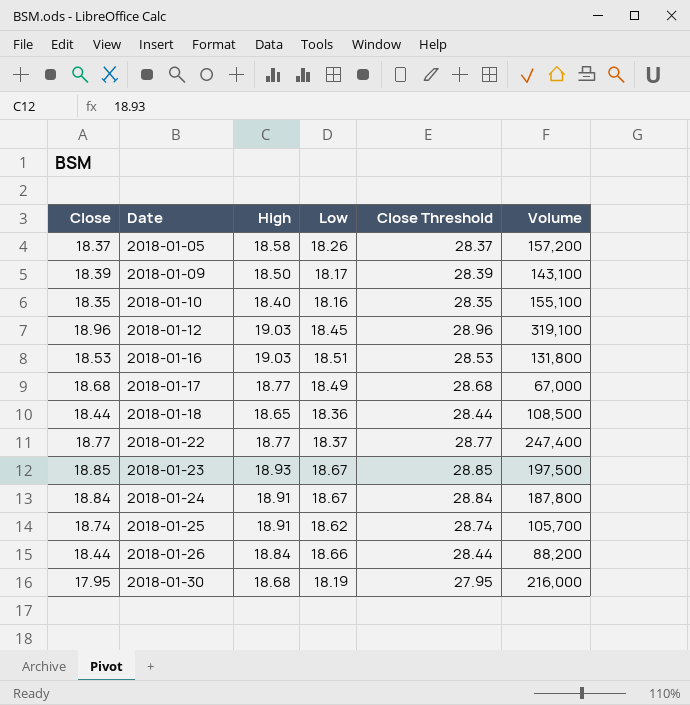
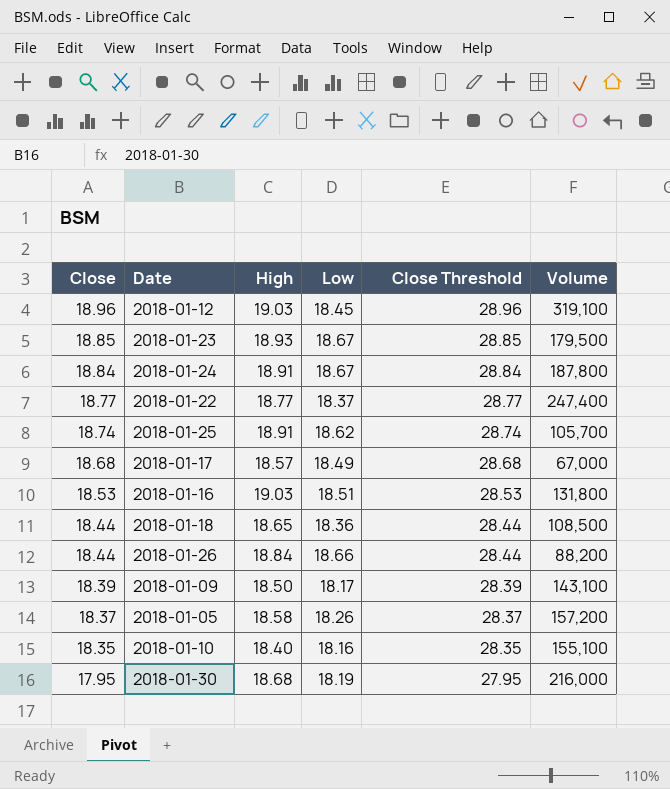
row order: Date ascending -> Close descending
2018-01-23 | Volume: 197,500 -> 179,500
2018-01-17 | High: 18.77 -> 18.57

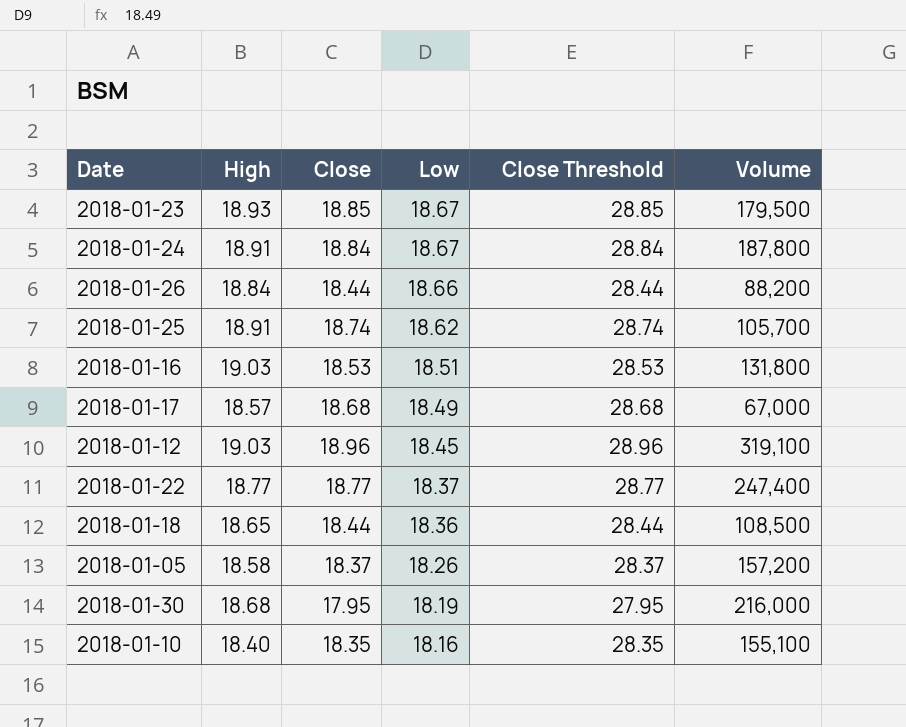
row order: Close descending -> Low descending
column Close | position: 1 -> 3
row 2018-01-09: 18.39 | 18.50 | 18.17 | 28.39 | 143,100 -> none

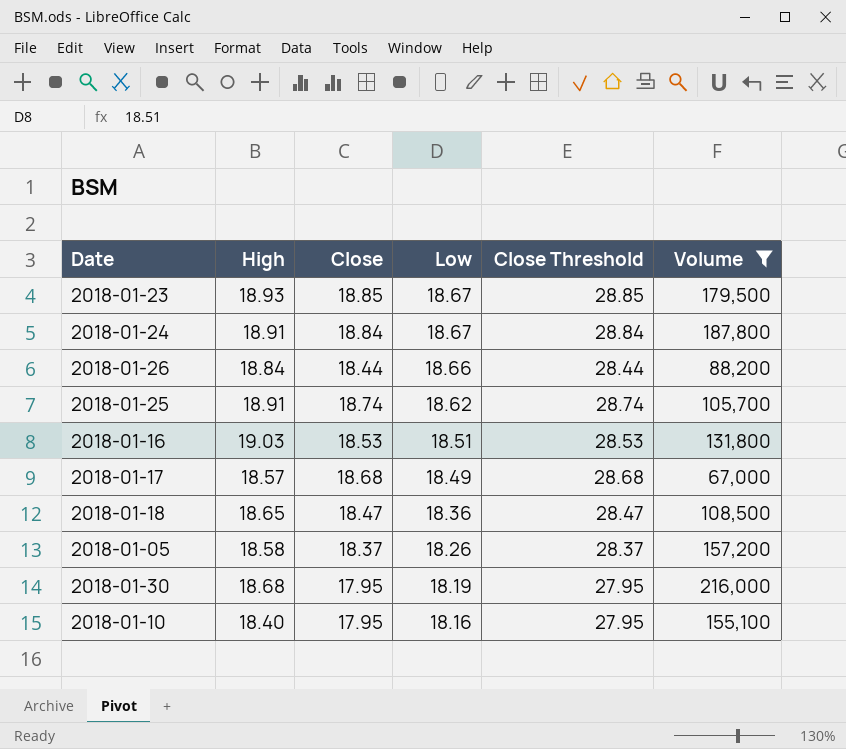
filter: none -> Volume <= 216,000
2018-01-18 | Close: 18.44 -> 18.47
2018-01-18 | Close Threshold: 28.44 -> 28.47
2018-01-10 | Close: 18.35 -> 17.95
2018-01-10 | Close Threshold: 28.35 -> 27.95

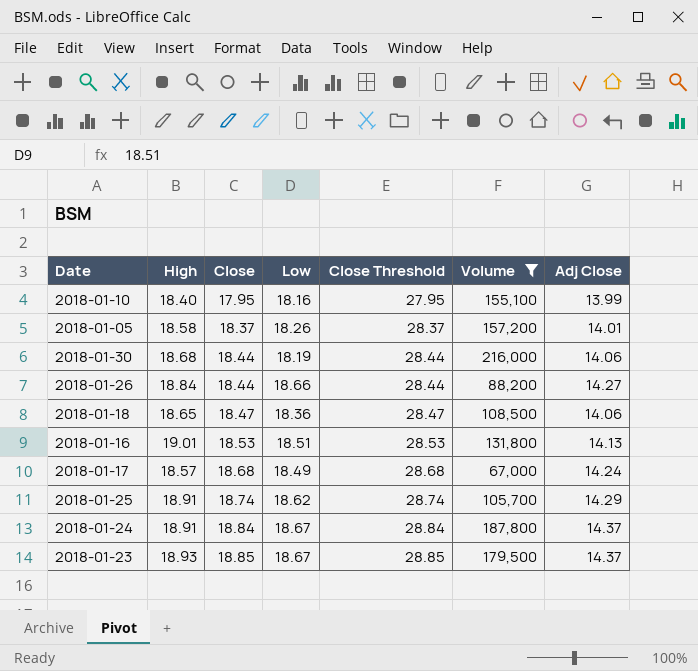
row order: Low descending -> Close ascending
column Adj Close | position: none -> 7
2018-01-30 | Close: 17.95 -> 18.44
2018-01-30 | Close Threshold: 27.95 -> 28.44
2018-01-16 | High: 19.03 -> 19.01

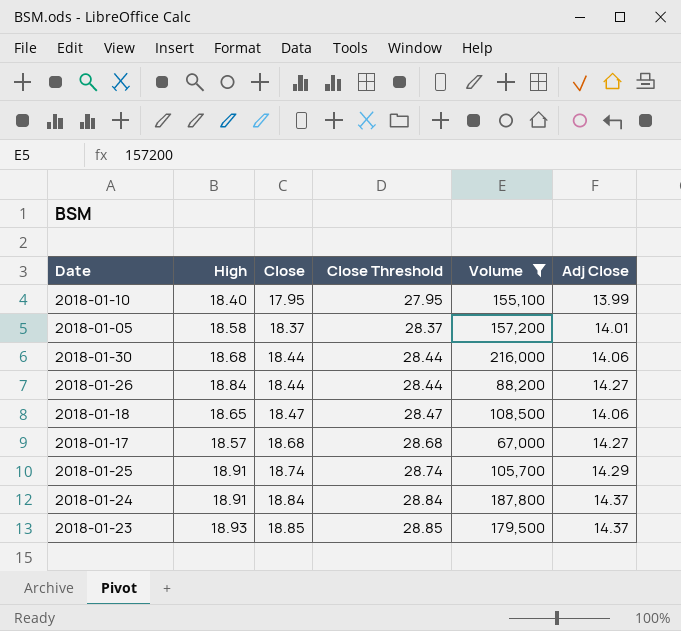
column Low | position: 4 -> none
row 2018-01-16: 19.01 | 18.53 | 18.51 | 28.53 | 131,800 | 14.13 -> none
2018-01-17 | Adj Close: 14.24 -> 14.27

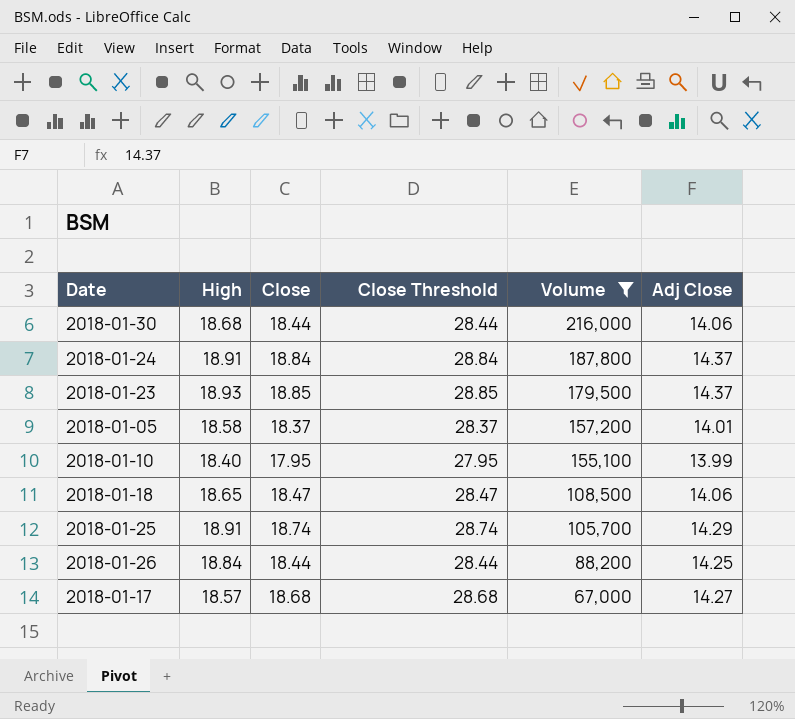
row order: Close ascending -> Volume descending
2018-01-26 | Adj Close: 14.27 -> 14.25

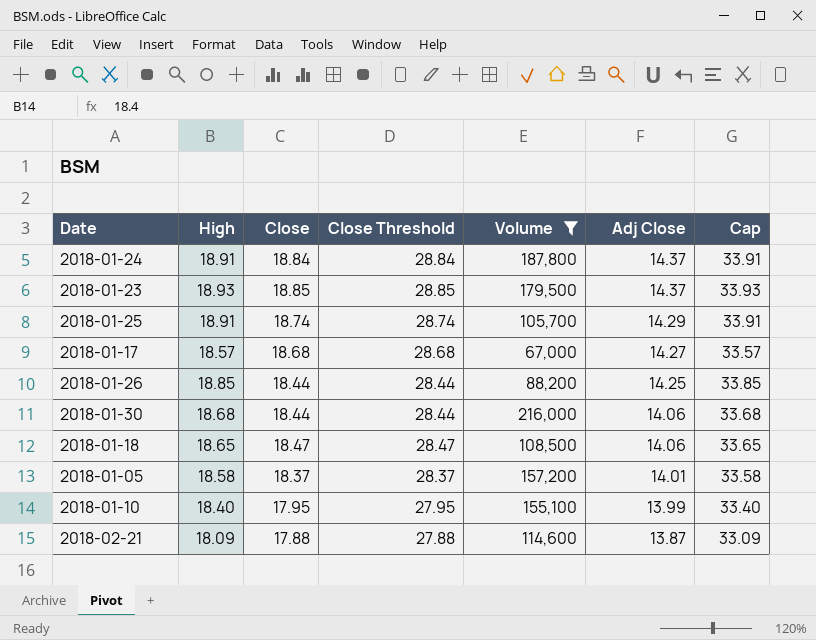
row order: Volume descending -> Adj Close descending
column Cap | formula: none -> [High] + 15
2018-01-26 | High: 18.84 -> 18.85
row 2018-02-21: none -> 18.09 | 17.88 | 27.88 | 114,600 | 13.87 | 33.09

